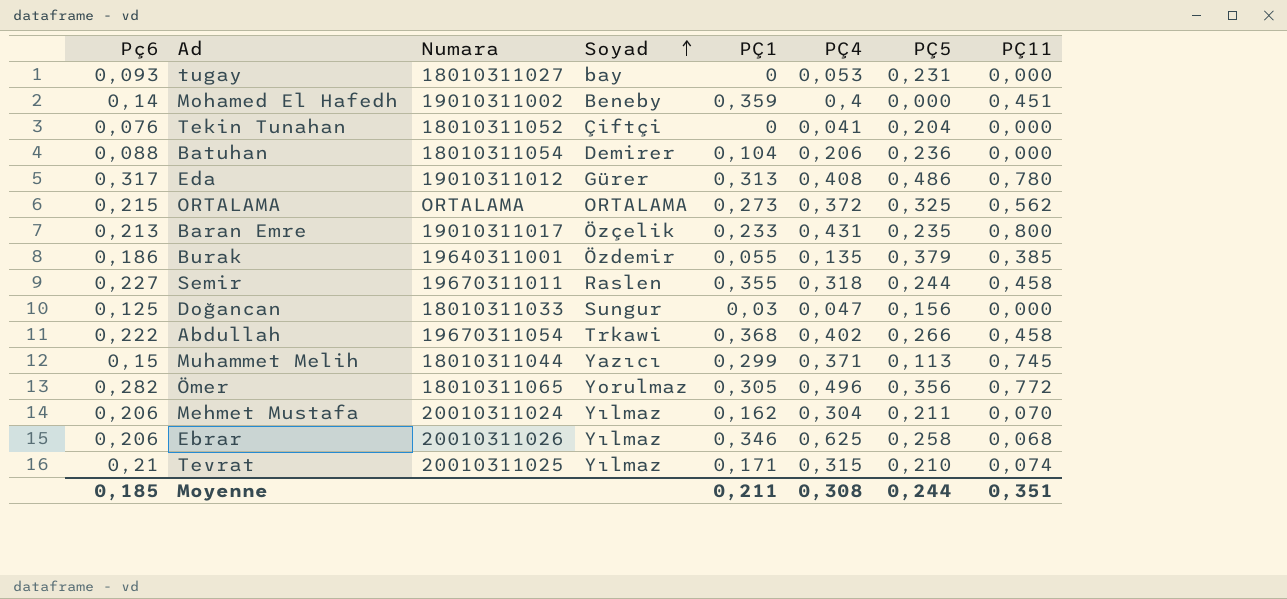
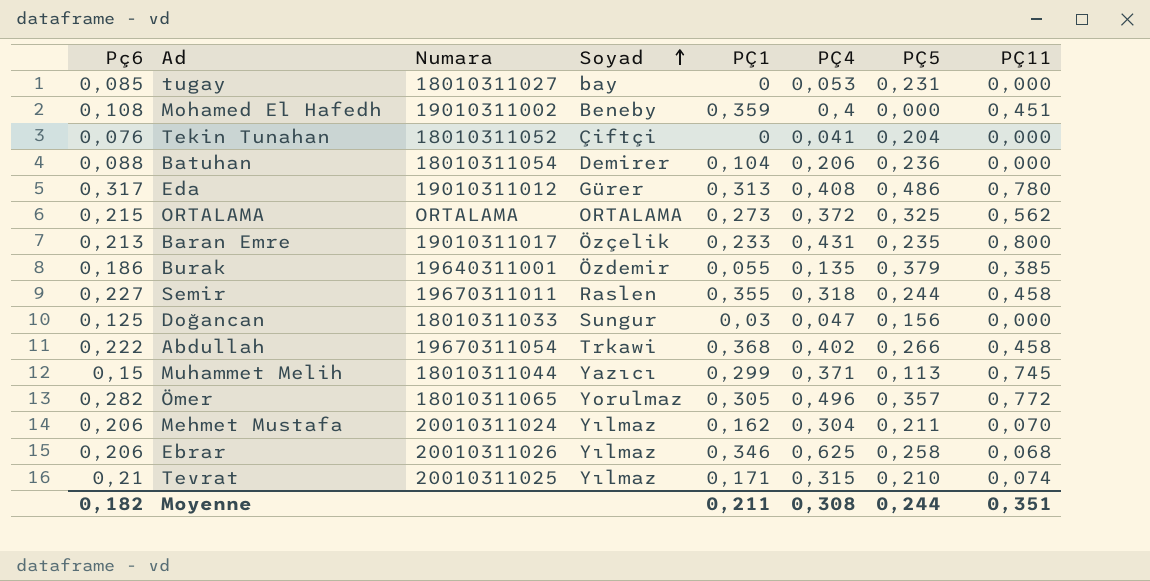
tugay | Pç6: 0,093 -> 0,085
Mohamed El Hafedh | Pç6: 0,14 -> 0,108
Ömer | PÇ5: 0,356 -> 0,357
Moyenne | Pç6: 0,185 -> 0,182

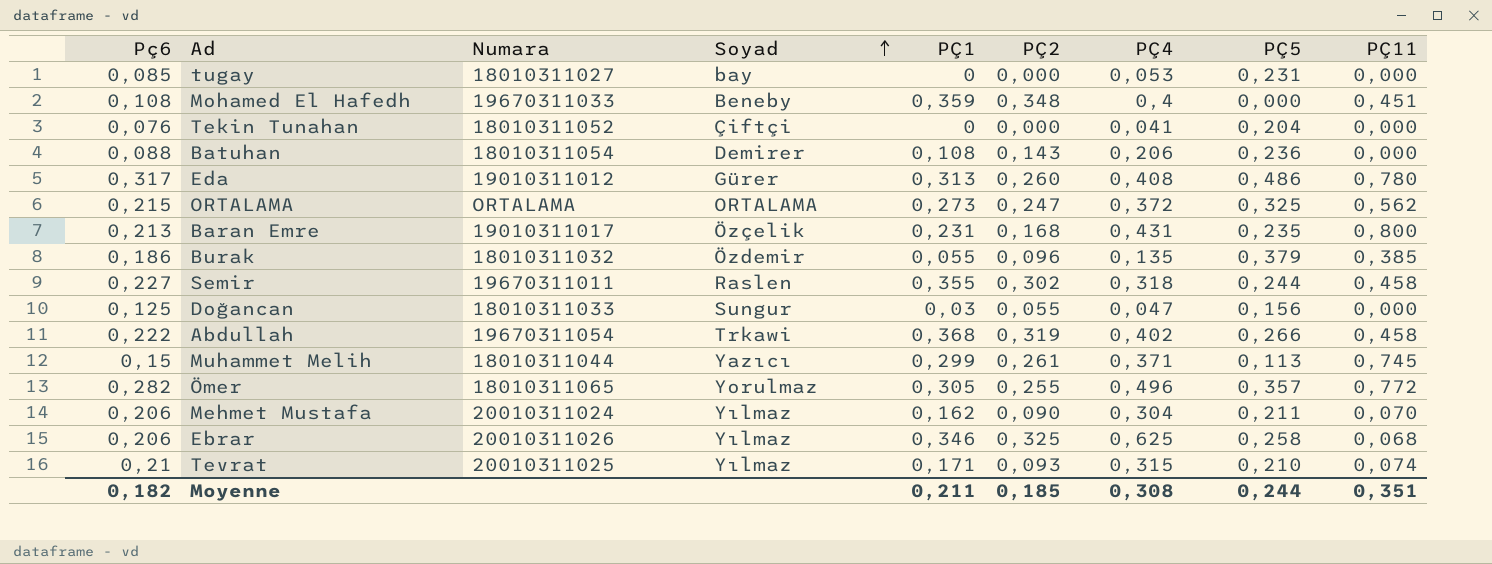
column PÇ2 | position: none -> 6
Mohamed El Hafedh | Numara: 19010311002 -> 19670311033
Batuhan | PÇ1: 0,104 -> 0,108
Baran Emre | PÇ1: 0,233 -> 0,231
Burak | Numara: 19640311001 -> 18010311032

